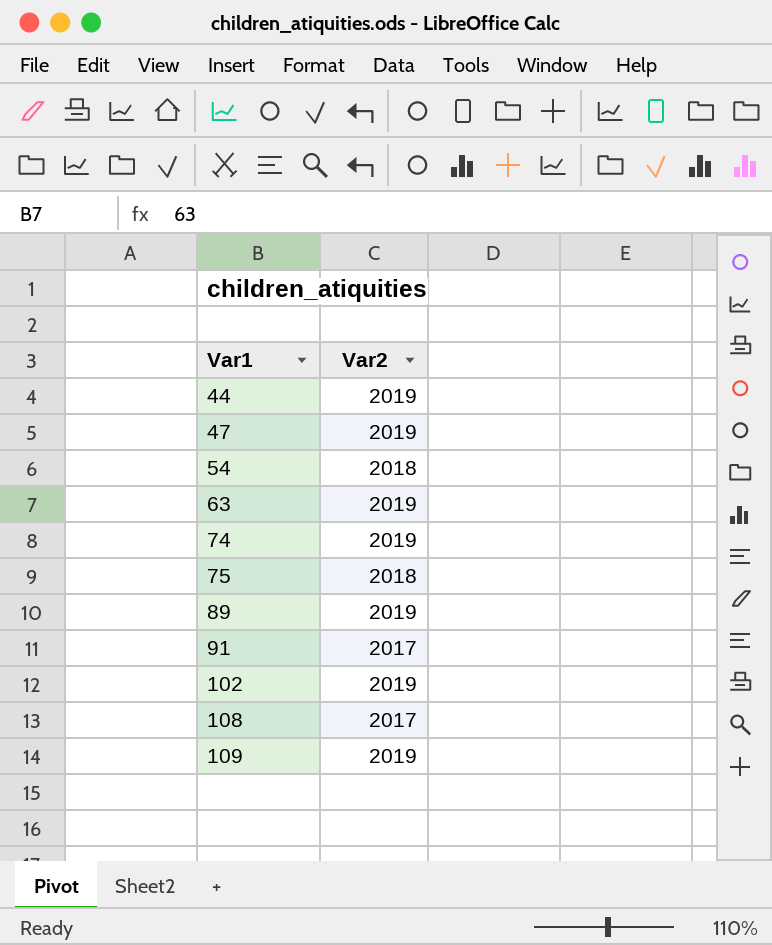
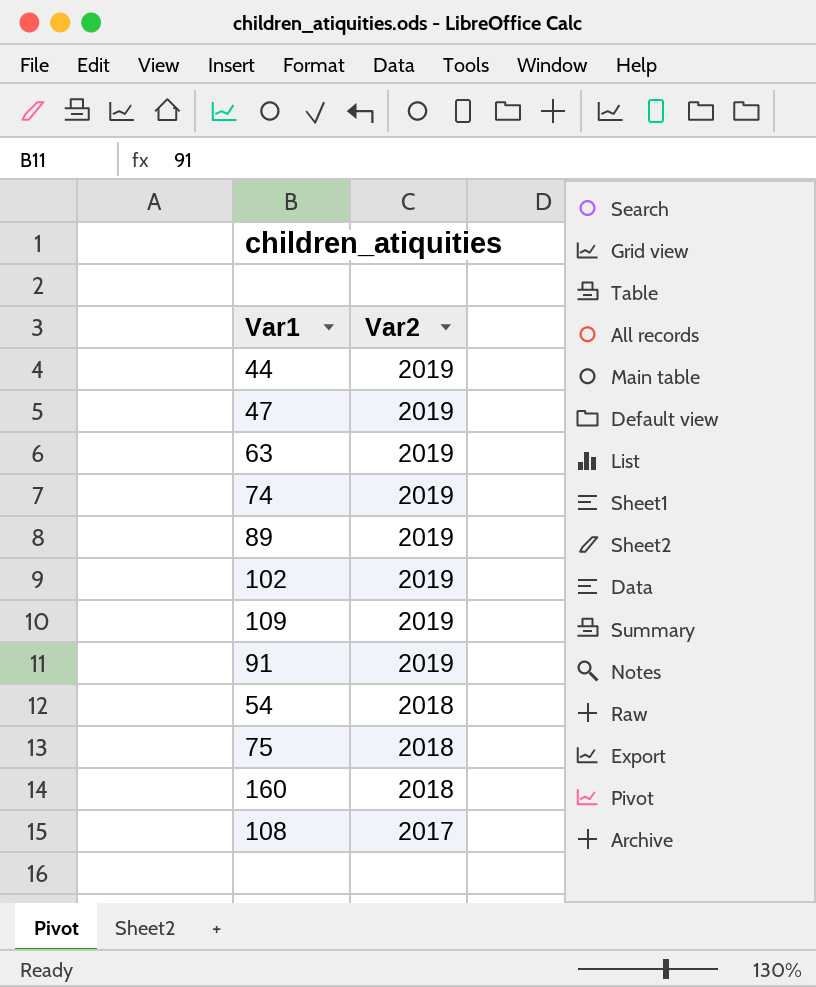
row order: Var1 ascending -> Var2 descending
91 | Var2: 2017 -> 2019
row 160: none -> 2018

